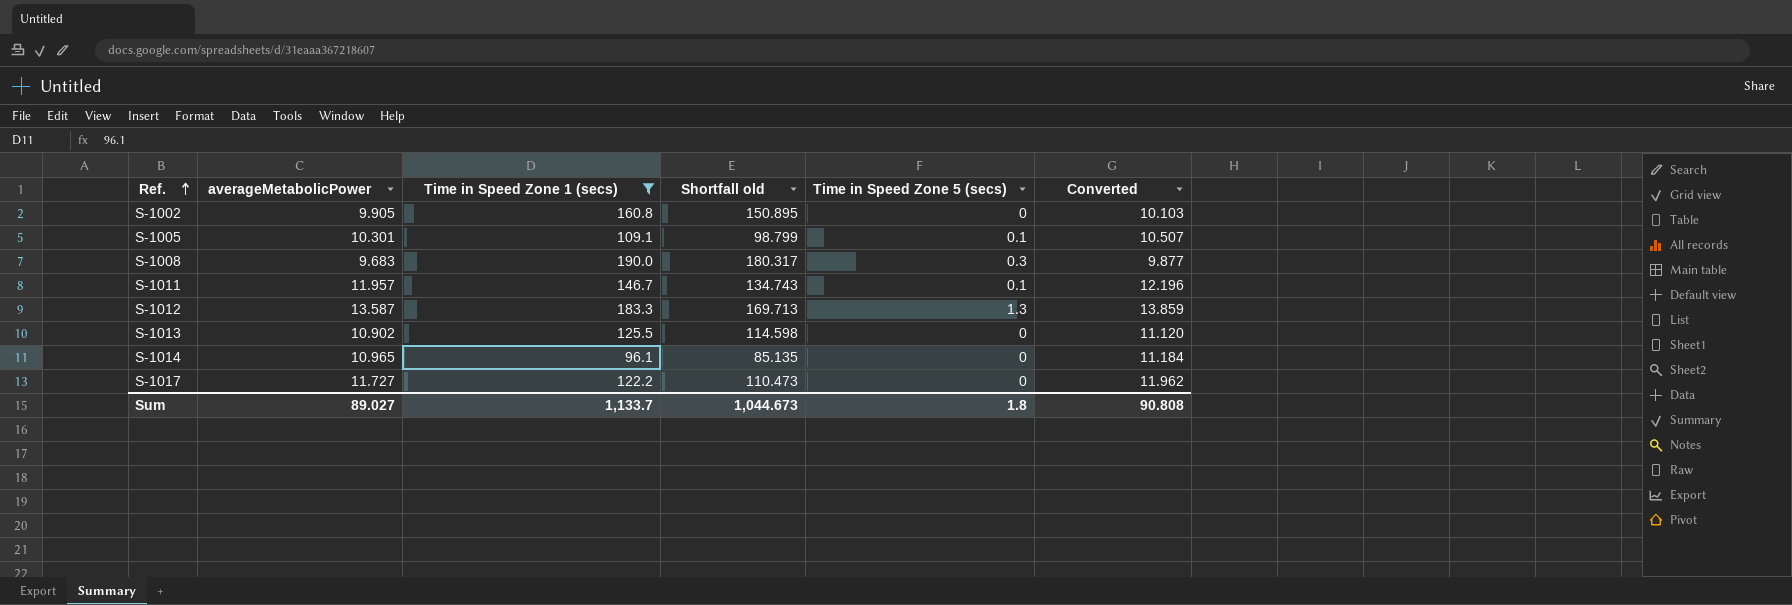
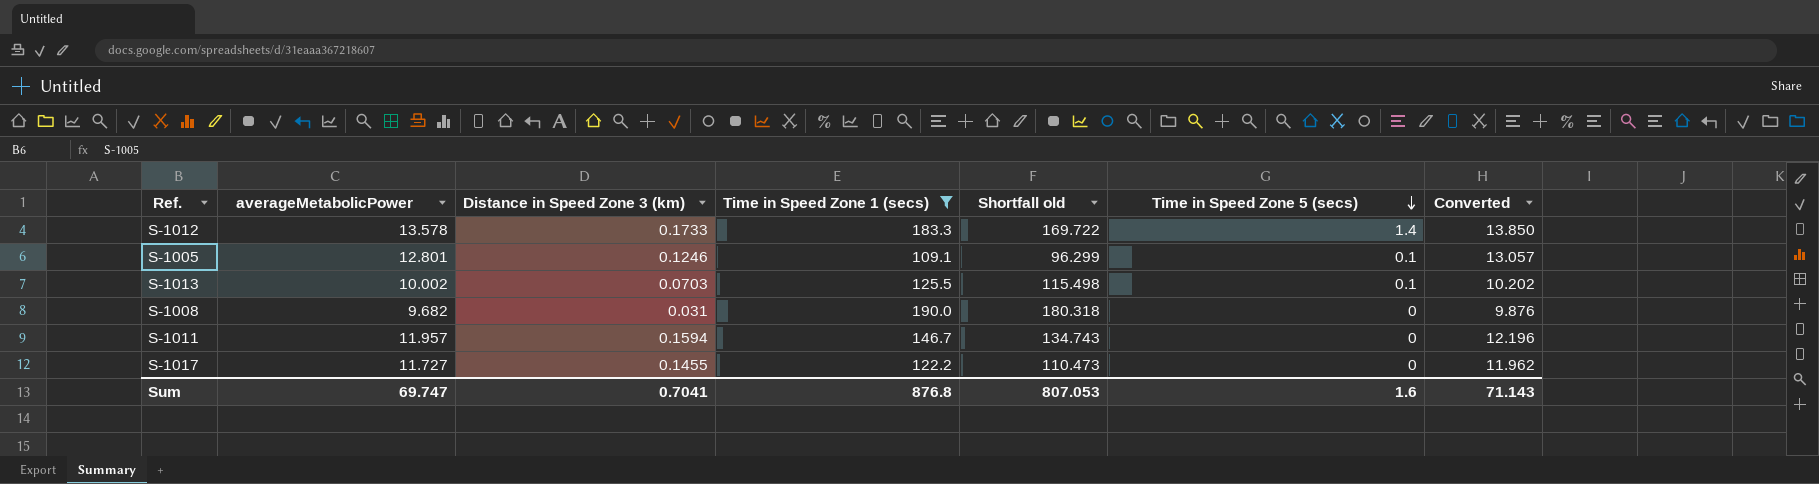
row order: Ref. ascending -> Time in Speed Zone 5 (secs) descending
column Distance in Speed Zone 3 (km) | position: none -> 3
row S-1002: 9.905 | 160.8 | 150.895 | 0 | 10.103 -> none
row S-1014: 10.965 | 96.1 | 85.135 | 0 | 11.184 -> none
S-1012 | averageMetabolicPower: 13.587 -> 13.578
S-1012 | Shortfall old: 169.713 -> 169.722
S-1012 | Time in Speed Zone 5 (secs): 1.3 -> 1.4
S-1012 | Converted: 13.859 -> 13.850
S-1005 | averageMetabolicPower: 10.301 -> 12.801
S-1005 | Shortfall old: 98.799 -> 96.299
S-1005 | Converted: 10.507 -> 13.057
S-1013 | averageMetabolicPower: 10.902 -> 10.002
S-1013 | Shortfall old: 114.598 -> 115.498
S-1013 | Time in Speed Zone 5 (secs): 0 -> 0.1
S-1013 | Converted: 11.120 -> 10.202
S-1008 | averageMetabolicPower: 9.683 -> 9.682
S-1008 | Shortfall old: 180.317 -> 180.318
S-1008 | Time in Speed Zone 5 (secs): 0.3 -> 0
S-1008 | Converted: 9.877 -> 9.876
S-1011 | Time in Speed Zone 5 (secs): 0.1 -> 0
Sum | averageMetabolicPower: 89.027 -> 69.747
Sum | Time in Speed Zone 1 (secs): 1,133.7 -> 876.8
Sum | Shortfall old: 1,044.673 -> 807.053
Sum | Time in Speed Zone 5 (secs): 1.8 -> 1.6
Sum | Converted: 90.808 -> 71.143

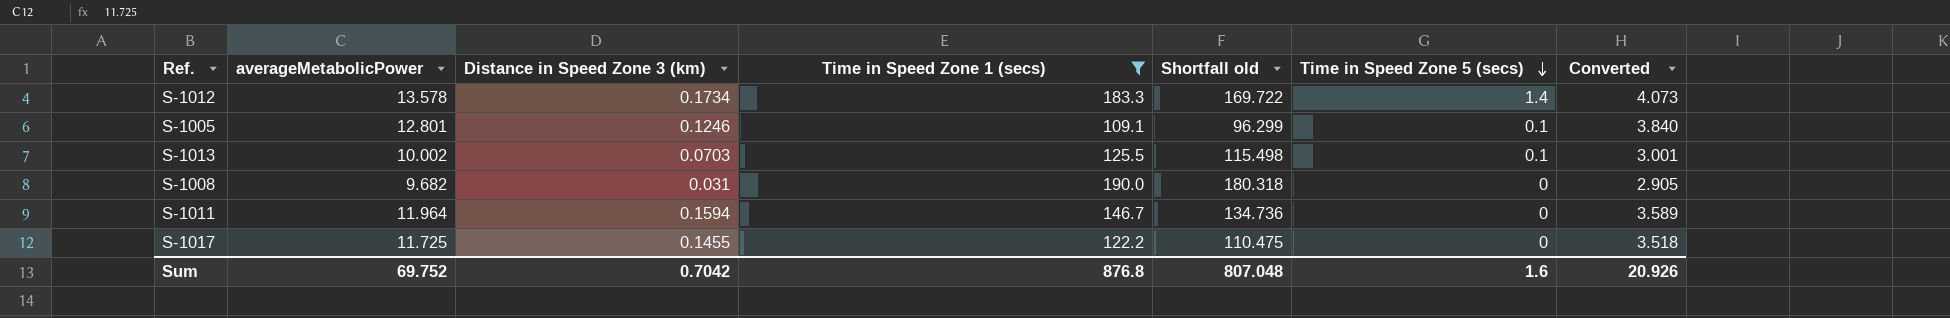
column Converted | formula: [averageMetabolicPower] * 1.02 -> [averageMetabolicPower] * 0.3
S-1012 | Distance in Speed Zone 3 (km): 0.1733 -> 0.1734
S-1011 | averageMetabolicPower: 11.957 -> 11.964
S-1011 | Shortfall old: 134.743 -> 134.736
S-1017 | averageMetabolicPower: 11.727 -> 11.725
S-1017 | Shortfall old: 110.473 -> 110.475
Sum | averageMetabolicPower: 69.747 -> 69.752
Sum | Distance in Speed Zone 3 (km): 0.7041 -> 0.7042
Sum | Shortfall old: 807.053 -> 807.048
Sum | Converted: 71.143 -> 20.926

